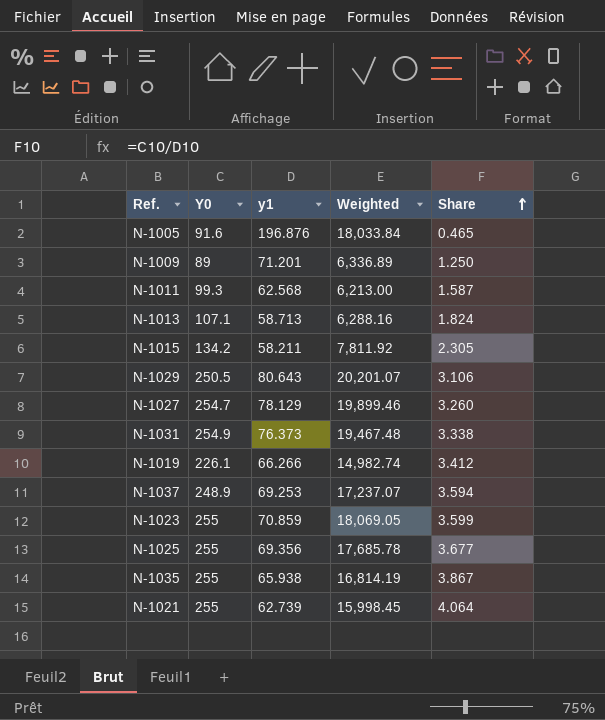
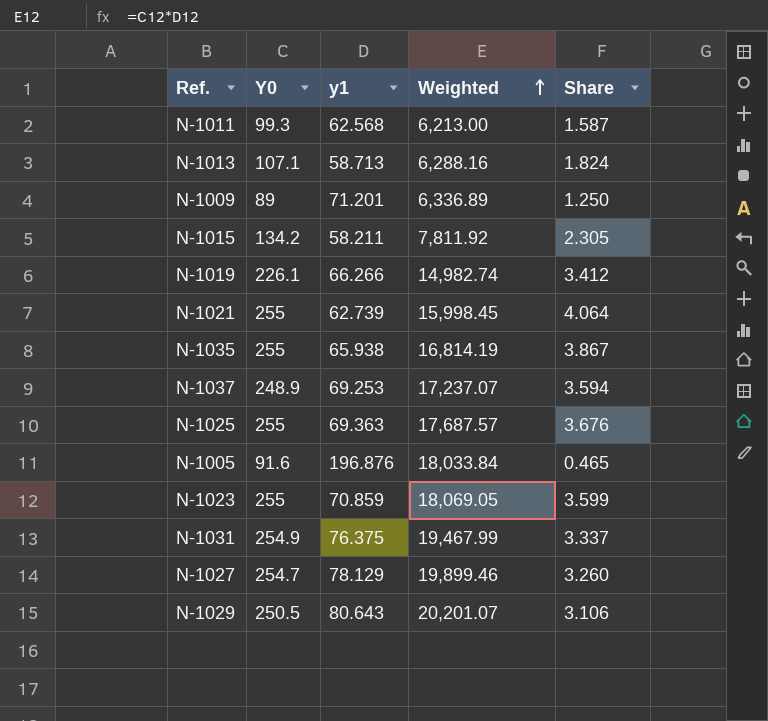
row order: Share ascending -> Weighted ascending
N-1025 | y1: 69.356 -> 69.363
N-1025 | Weighted: 17,685.78 -> 17,687.57
N-1025 | Share: 3.677 -> 3.676
N-1031 | y1: 76.373 -> 76.375
N-1031 | Weighted: 19,467.48 -> 19,467.99
N-1031 | Share: 3.338 -> 3.337

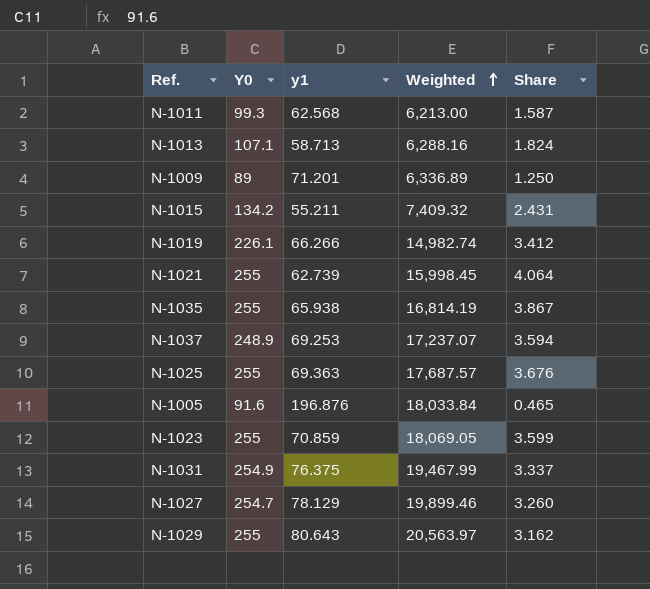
N-1015 | y1: 58.211 -> 55.211
N-1015 | Weighted: 7,811.92 -> 7,409.32
N-1015 | Share: 2.305 -> 2.431
N-1029 | Y0: 250.5 -> 255
N-1029 | Weighted: 20,201.07 -> 20,563.97
N-1029 | Share: 3.106 -> 3.162

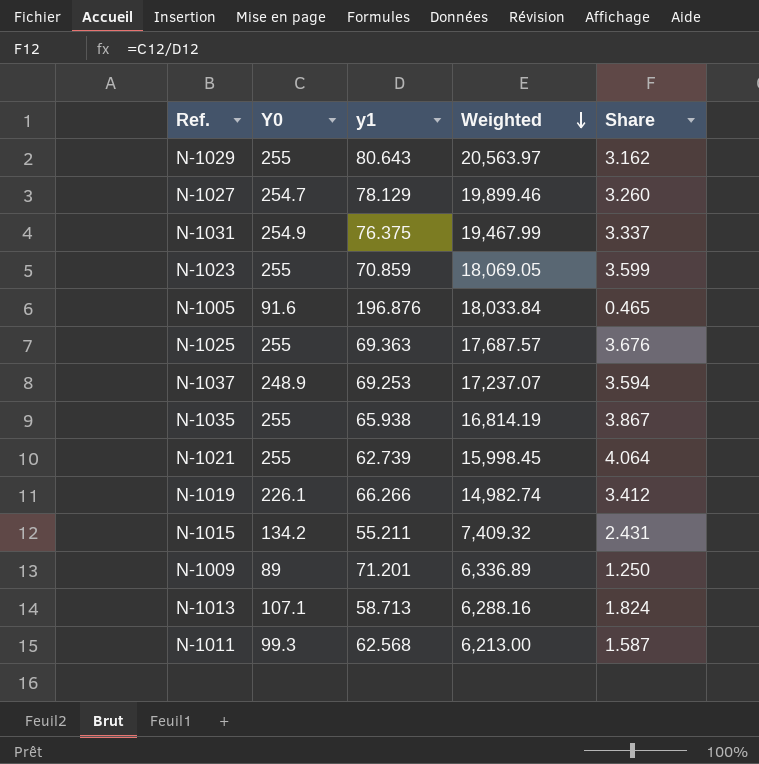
row order: Weighted ascending -> Weighted descending

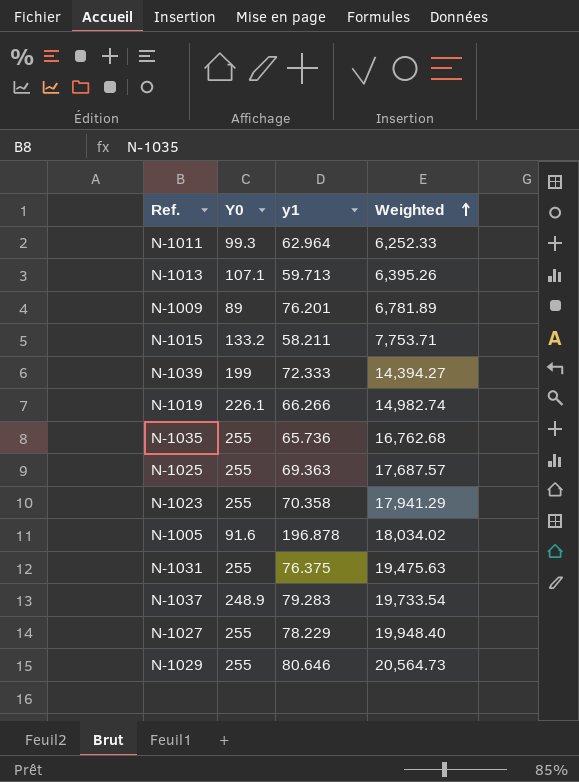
row order: Weighted descending -> Weighted ascending
column Share | formula: [Y0] / [y1] -> none
row N-1021: 255 | 62.739 | 15,998.45 | 4.064 -> none
N-1011 | y1: 62.568 -> 62.964
N-1011 | Weighted: 6,213.00 -> 6,252.33
N-1013 | y1: 58.713 -> 59.713
N-1013 | Weighted: 6,288.16 -> 6,395.26
N-1009 | y1: 71.201 -> 76.201
N-1009 | Weighted: 6,336.89 -> 6,781.89
N-1015 | Y0: 134.2 -> 133.2
N-1015 | y1: 55.211 -> 58.211
N-1015 | Weighted: 7,409.32 -> 7,753.71
row N-1039: none -> 199 | 72.333 | 14,394.27
N-1035 | y1: 65.938 -> 65.736
N-1035 | Weighted: 16,814.19 -> 16,762.68
N-1023 | y1: 70.859 -> 70.358
N-1023 | Weighted: 18,069.05 -> 17,941.29
N-1005 | y1: 196.876 -> 196.878
N-1005 | Weighted: 18,033.84 -> 18,034.02
N-1031 | Y0: 254.9 -> 255
N-1031 | Weighted: 19,467.99 -> 19,475.63
N-1037 | y1: 69.253 -> 79.283
N-1037 | Weighted: 17,237.07 -> 19,733.54
N-1027 | Y0: 254.7 -> 255
N-1027 | y1: 78.129 -> 78.229
N-1027 | Weighted: 19,899.46 -> 19,948.40
N-1029 | y1: 80.643 -> 80.646
N-1029 | Weighted: 20,563.97 -> 20,564.73

